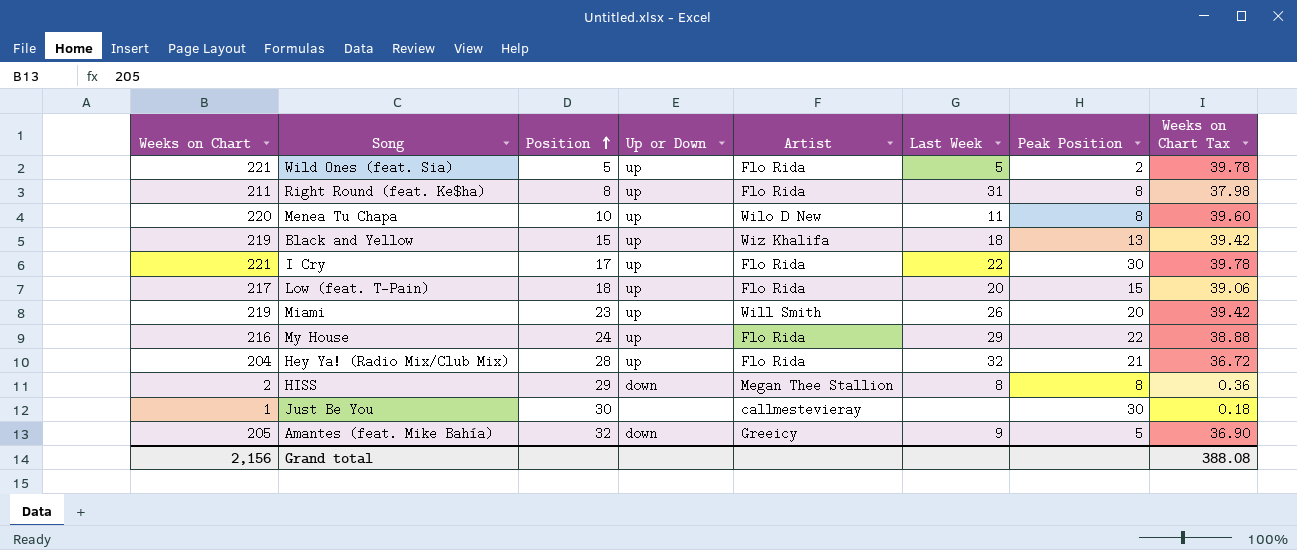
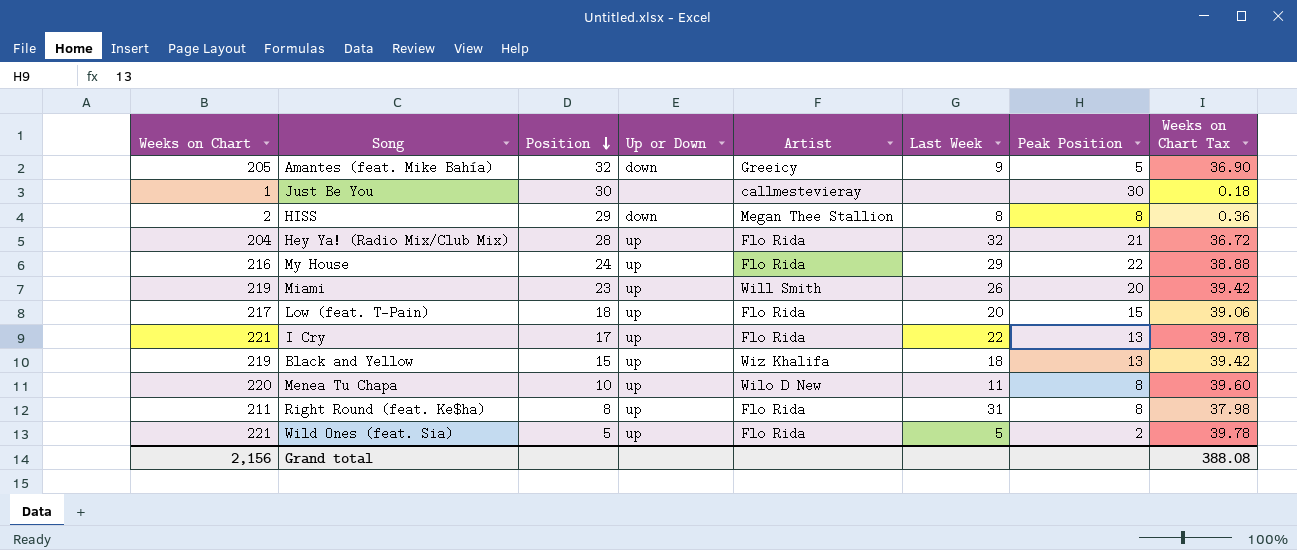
row order: Position ascending -> Position descending
I Cry | Peak Position: 30 -> 13

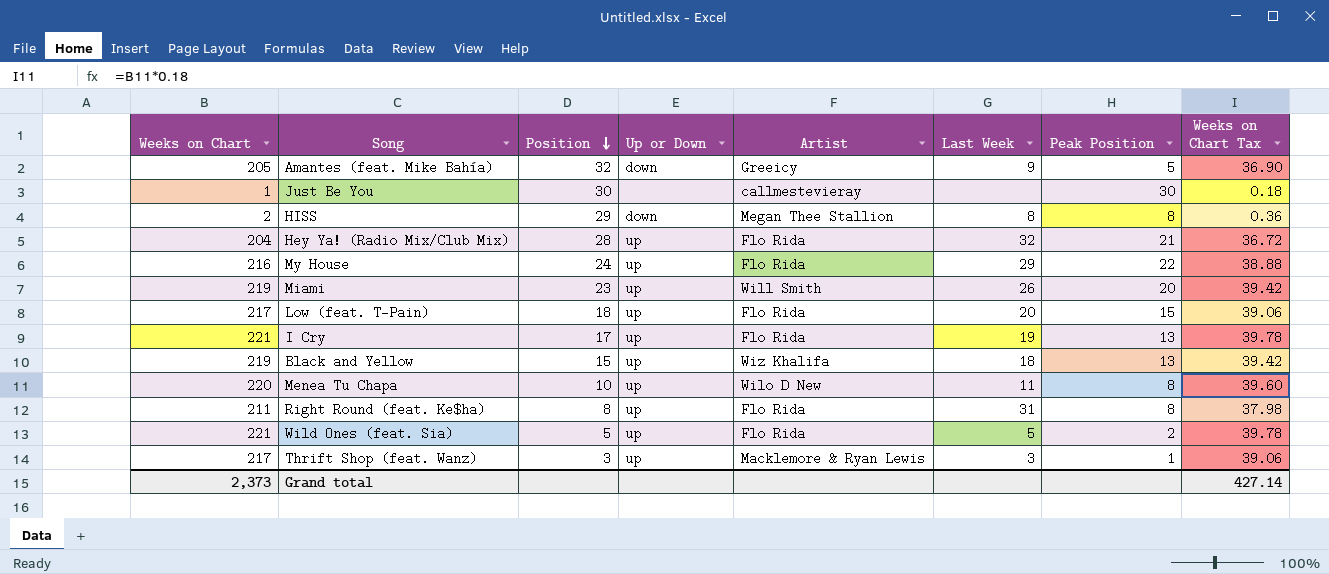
I Cry | Last Week: 22 -> 19
row Thrift Shop (feat. Wanz): none -> 217 | 3 | up | Macklemore & Ryan Lewis | 3 | 1 | 39.06
Grand total | Weeks on Chart: 2,156 -> 2,373
Grand total | Weeks on Chart Tax: 388.08 -> 427.14

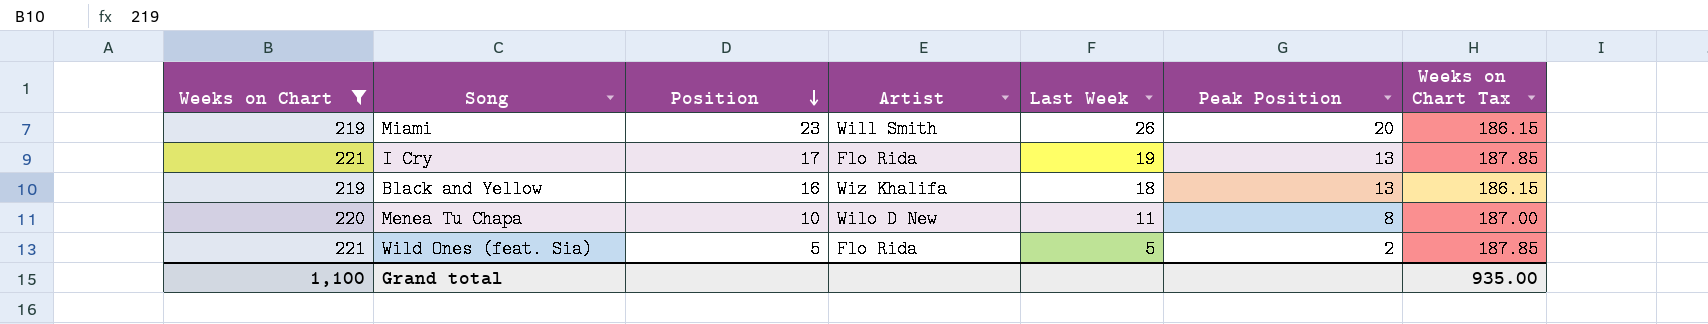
filter: none -> Weeks on Chart >= 219
column Up or Down | position: 4 -> none
column Weeks on Chart Tax | formula: [Weeks on Chart] * 0.18 -> [Weeks on Chart] * 0.85
Black and Yellow | Position: 15 -> 16
Grand total | Weeks on Chart: 2,373 -> 1,100
Grand total | Weeks on Chart Tax: 427.14 -> 935.00

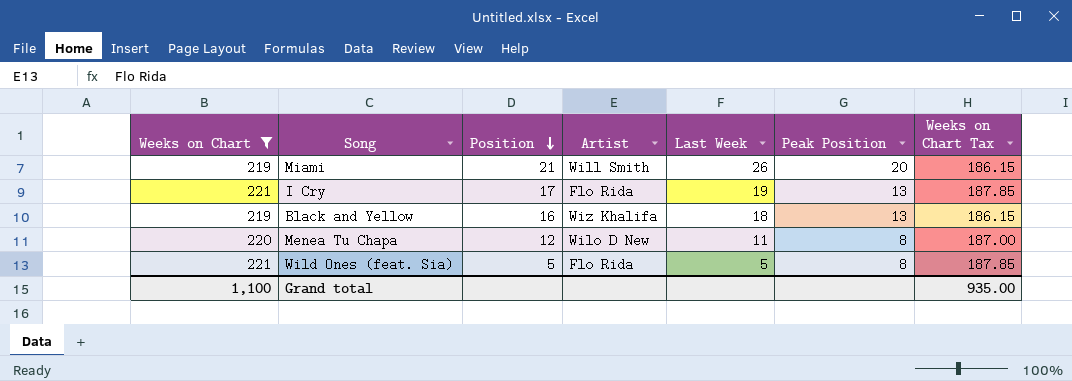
Miami | Position: 23 -> 21
Menea Tu Chapa | Position: 10 -> 12
Wild Ones (feat. Sia) | Peak Position: 2 -> 8

